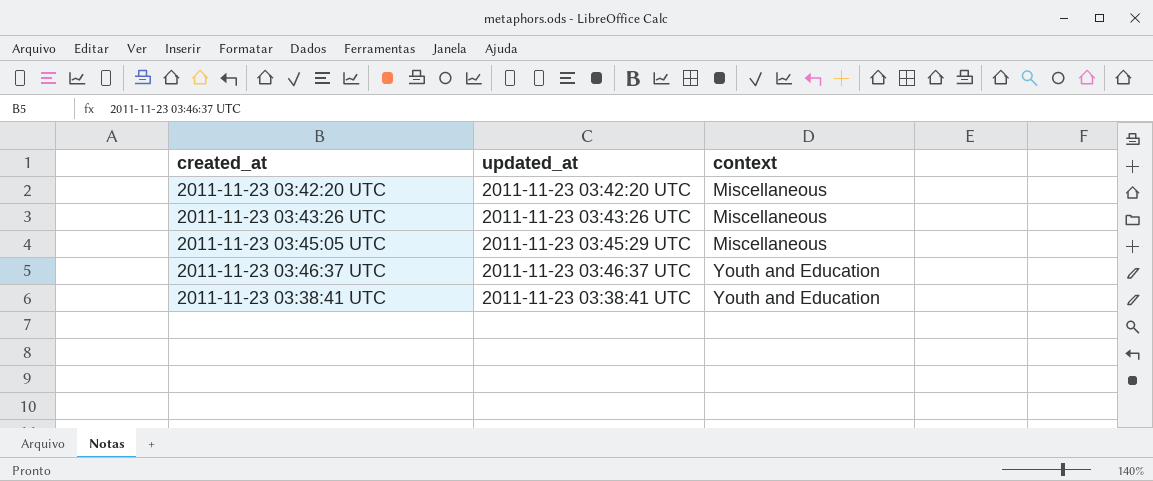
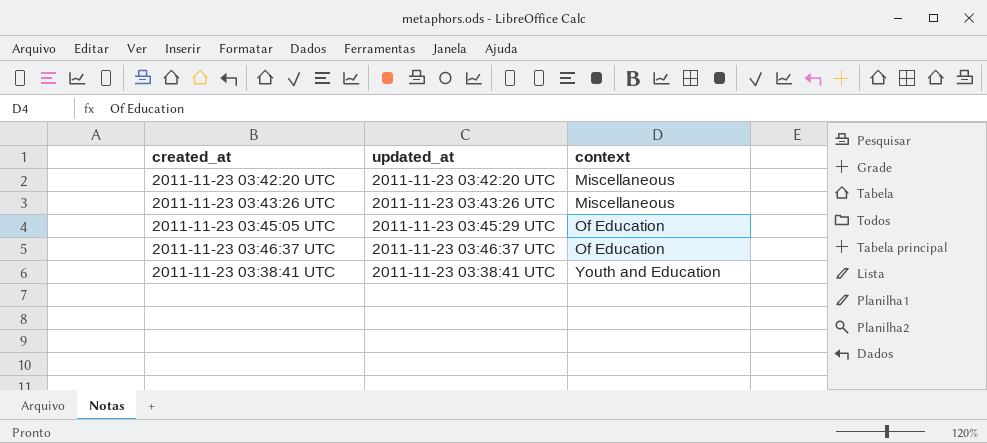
2011-11-23 03:45:05 UTC | context: Miscellaneous -> Of Education
2011-11-23 03:46:37 UTC | context: Youth and Education -> Of Education

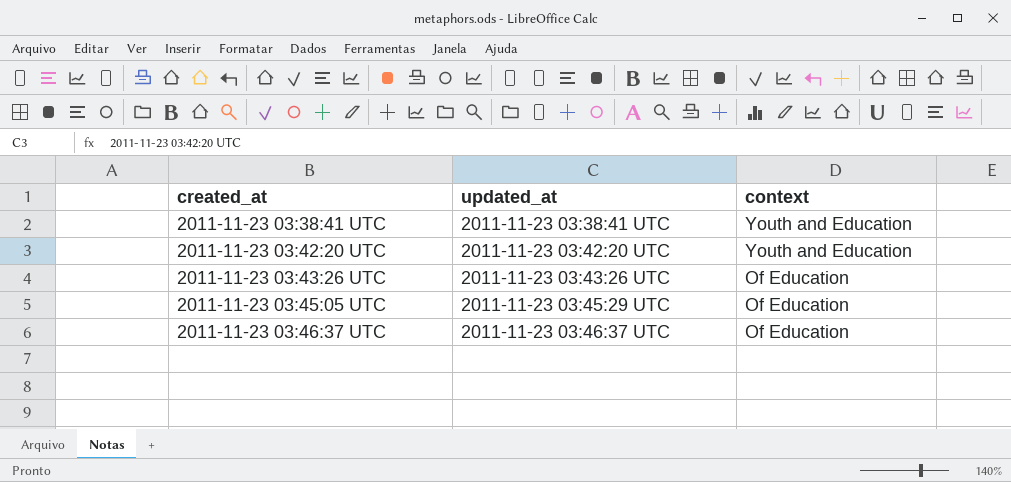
row order: context ascending -> created_at ascending
2011-11-23 03:42:20 UTC | context: Miscellaneous -> Youth and Education
2011-11-23 03:43:26 UTC | context: Miscellaneous -> Of Education

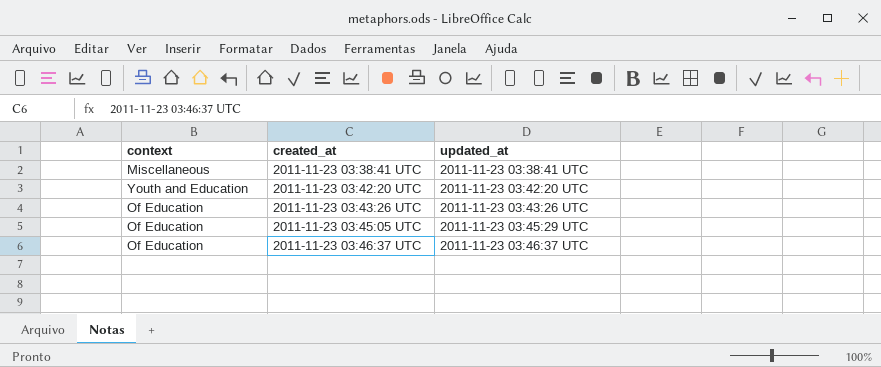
column context | position: 3 -> 1
2011-11-23 03:38:41 UTC | context: Youth and Education -> Miscellaneous

